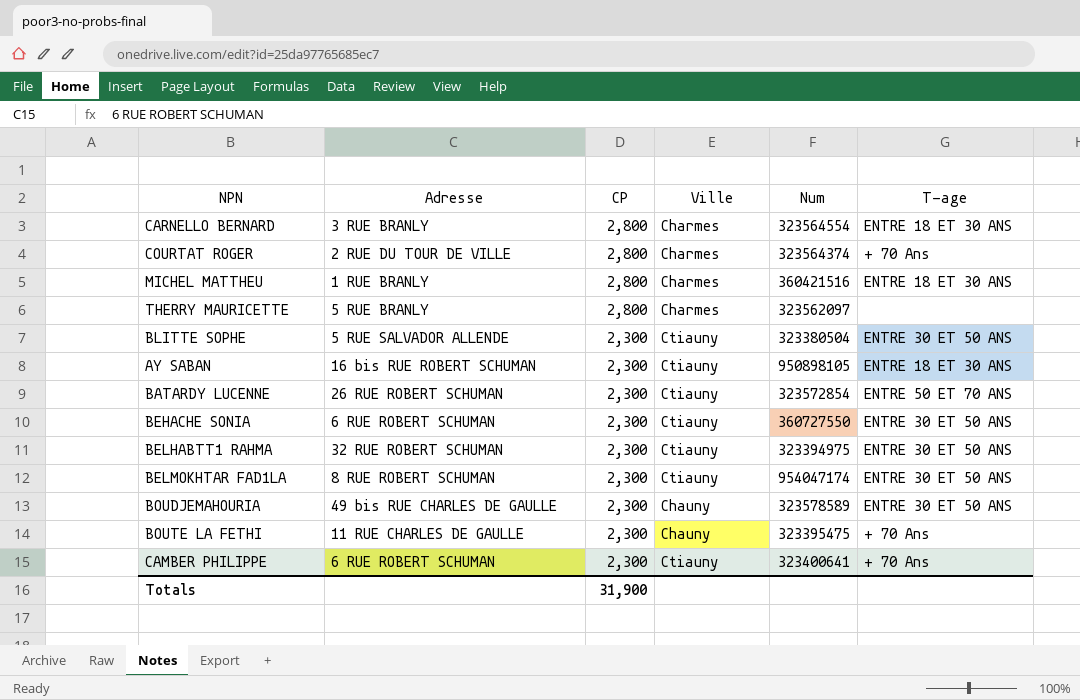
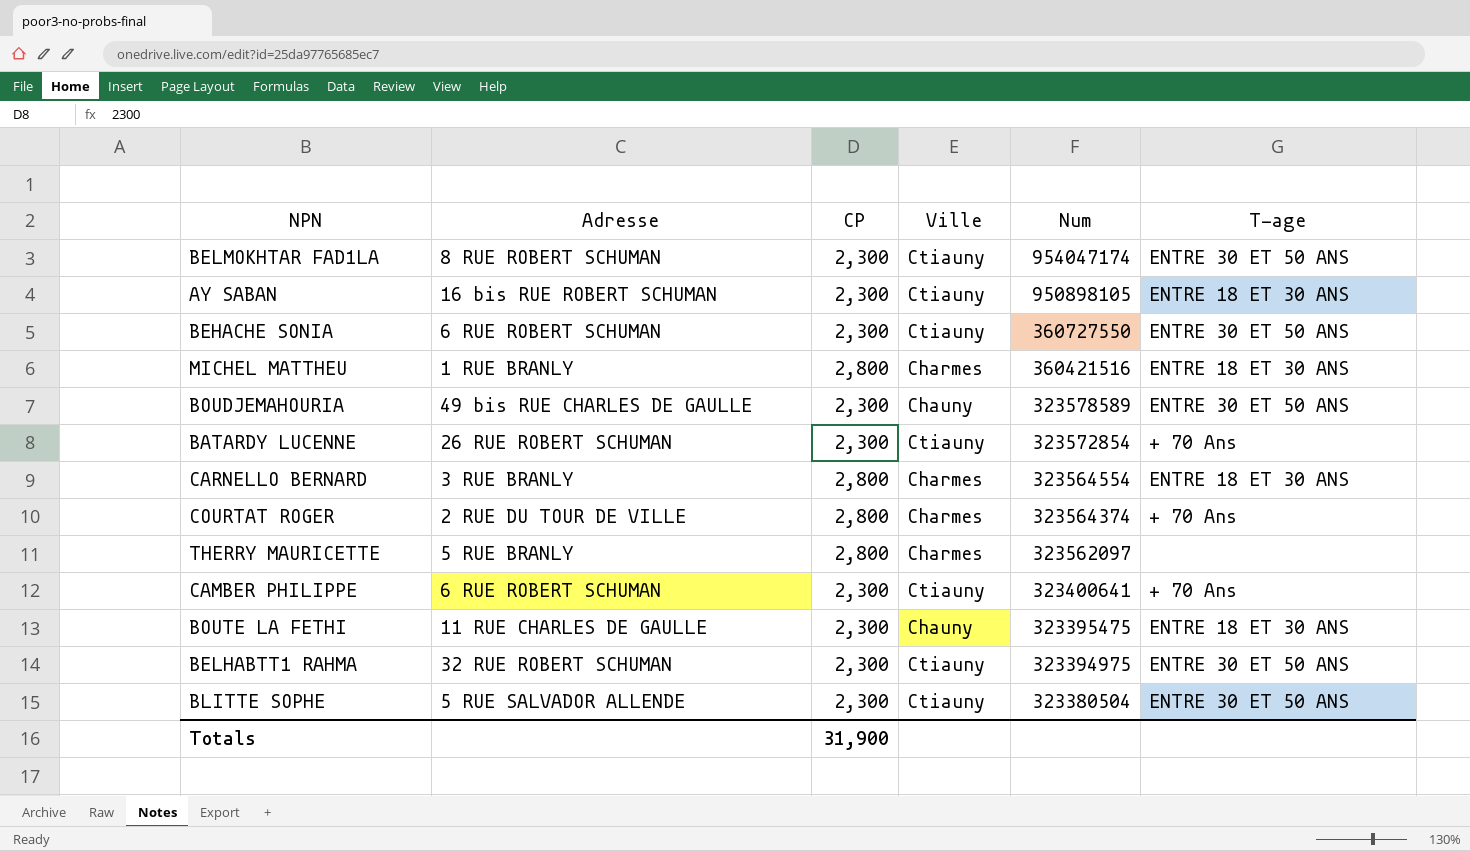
row order: CP descending -> Num descending
BATARDY LUCENNE | T-age: ENTRE 50 ET 70 ANS -> + 70 Ans
BOUTE LA FETHI | T-age: + 70 Ans -> ENTRE 18 ET 30 ANS

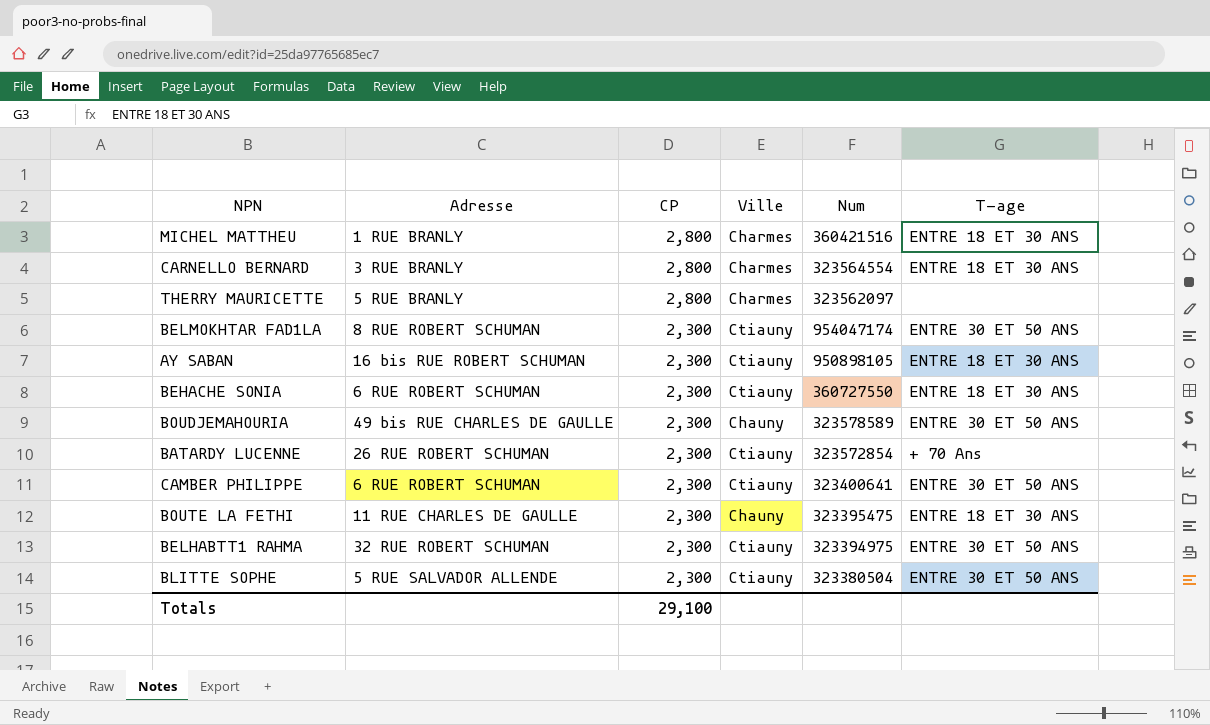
row order: Num descending -> CP descending
row COURTAT ROGER: 2 RUE DU TOUR DE VILLE | 2,800 | Charmes | 323564374 | + 70 Ans -> none
BEHACHE SONIA | T-age: ENTRE 30 ET 50 ANS -> ENTRE 18 ET 30 ANS
CAMBER PHILIPPE | T-age: + 70 Ans -> ENTRE 30 ET 50 ANS
Totals | CP: 31,900 -> 29,100

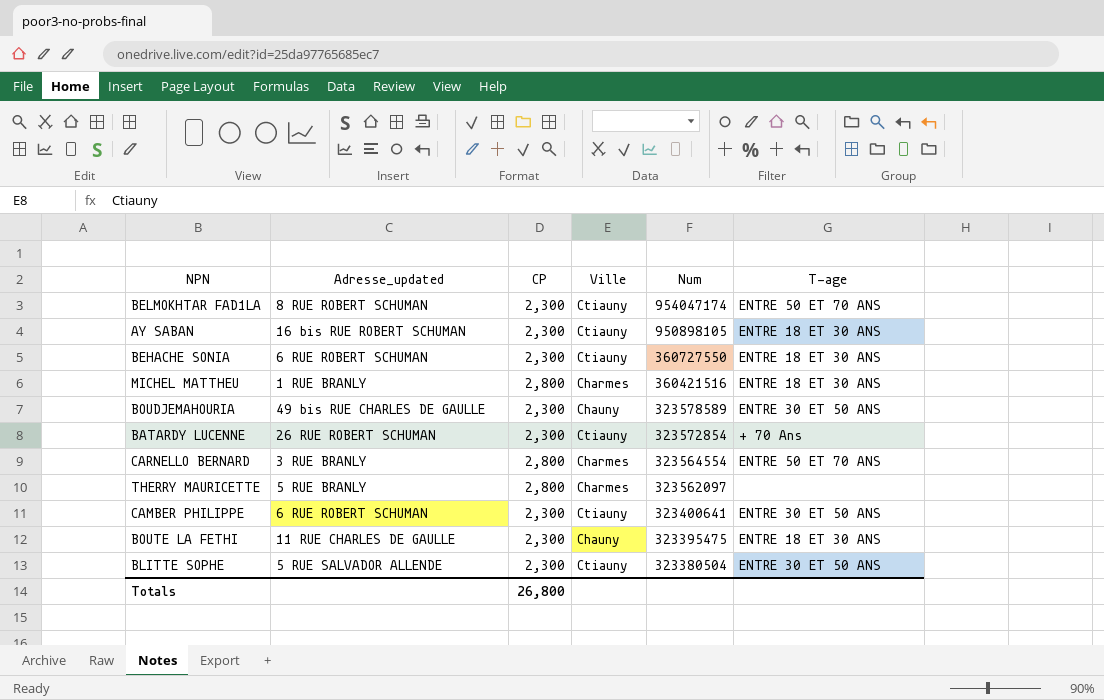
row order: CP descending -> Num descending
column name: Adresse -> Adresse_updated
row BELHABTT1 RAHMA: 32 RUE ROBERT SCHUMAN | 2,300 | Ctiauny | 323394975 | ENTRE 30 ET 50 ANS -> none
BELMOKHTAR FAD1LA | T-age: ENTRE 30 ET 50 ANS -> ENTRE 50 ET 70 ANS
CARNELLO BERNARD | T-age: ENTRE 18 ET 30 ANS -> ENTRE 50 ET 70 ANS
Totals | CP: 29,100 -> 26,800

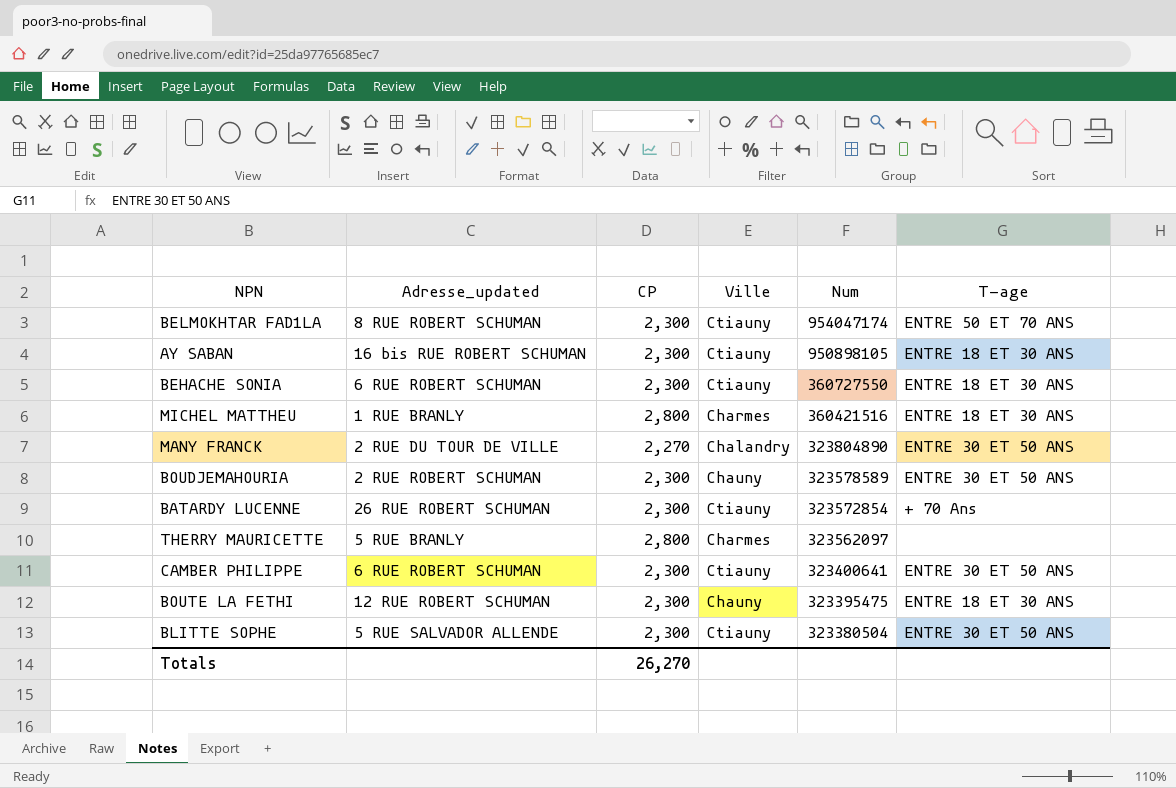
row CARNELLO BERNARD: 3 RUE BRANLY | 2,800 | Charmes | 323564554 | ENTRE 50 ET 70 ANS -> none
row MANY FRANCK: none -> 2 RUE DU TOUR DE VILLE | 2,270 | Chalandry | 323804890 | ENTRE 30 ET 50 ANS
BOUDJEMAHOURIA | Adresse_updated: 49 bis RUE CHARLES DE GAULLE -> 2 RUE ROBERT SCHUMAN
BOUTE LA FETHI | Adresse_updated: 11 RUE CHARLES DE GAULLE -> 12 RUE ROBERT SCHUMAN
Totals | CP: 26,800 -> 26,270

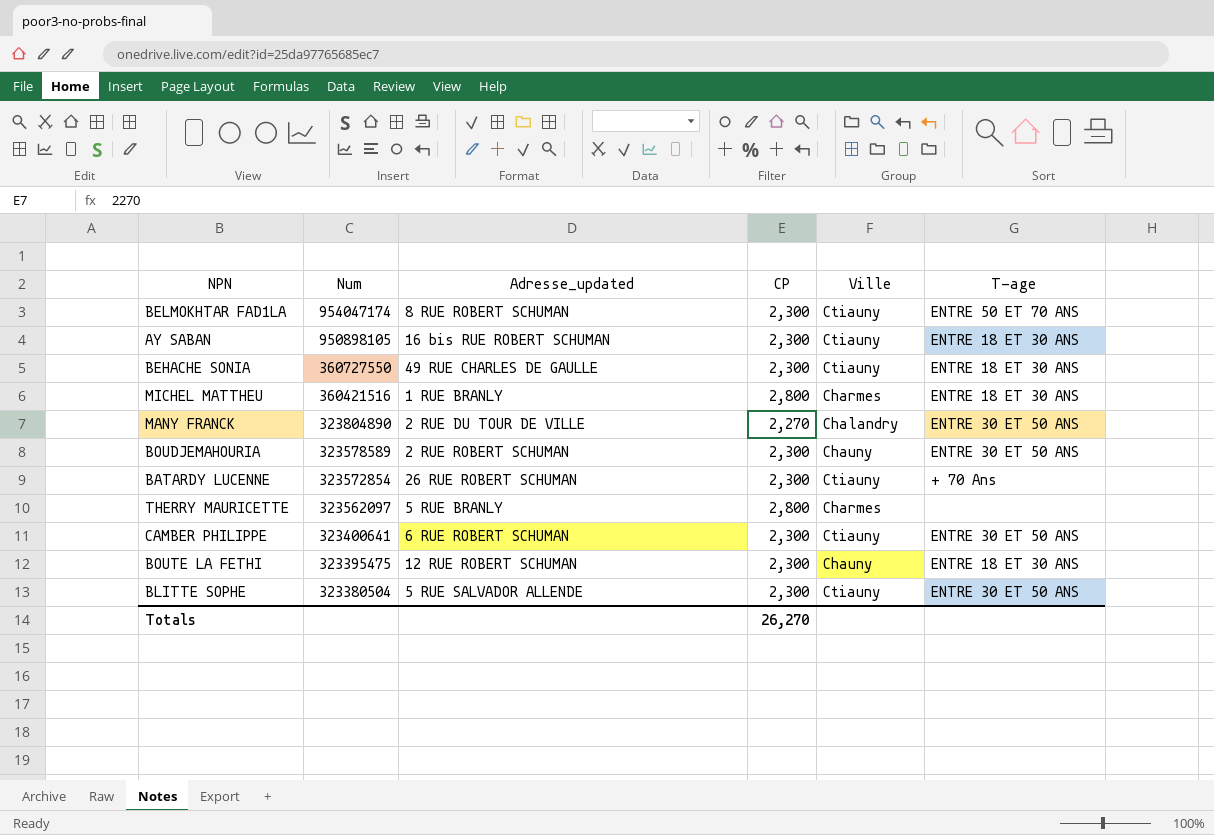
column Num | position: 5 -> 2
BEHACHE SONIA | Adresse_updated: 6 RUE ROBERT SCHUMAN -> 49 RUE CHARLES DE GAULLE

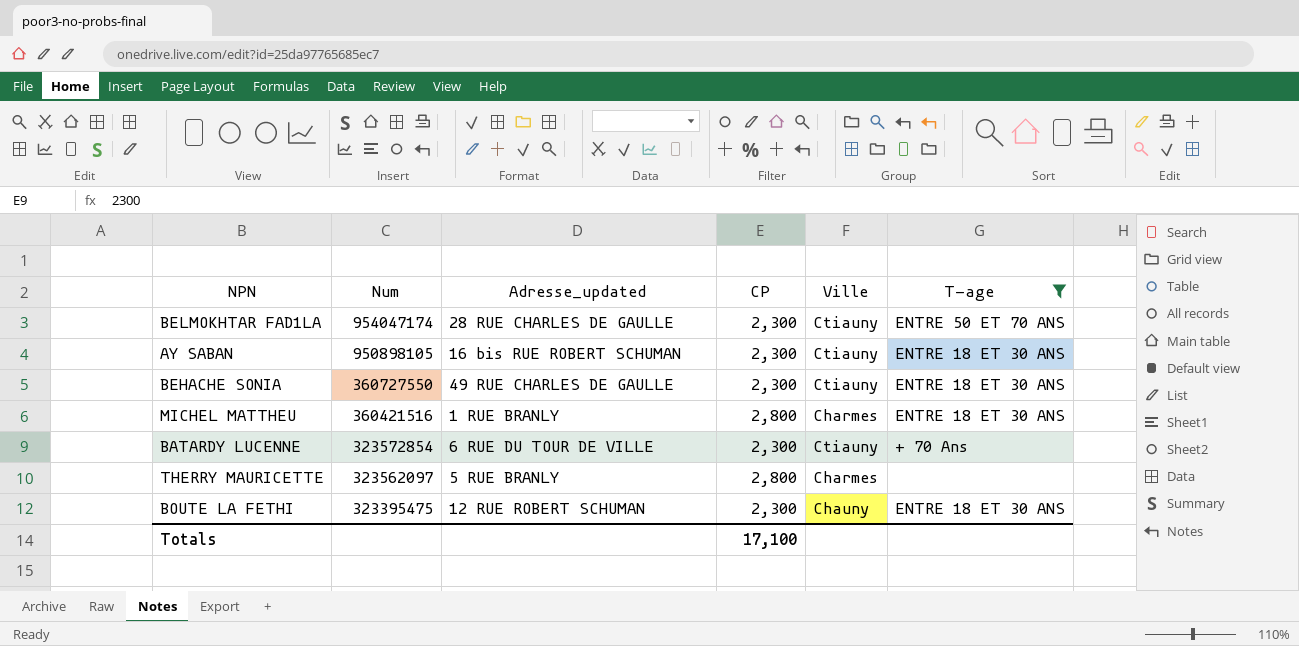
filter: none -> T-age != ENTRE 30 ET 50 ANS
BELMOKHTAR FAD1LA | Adresse_updated: 8 RUE ROBERT SCHUMAN -> 28 RUE CHARLES DE GAULLE
BATARDY LUCENNE | Adresse_updated: 26 RUE ROBERT SCHUMAN -> 6 RUE DU TOUR DE VILLE
Totals | CP: 26,270 -> 17,100

